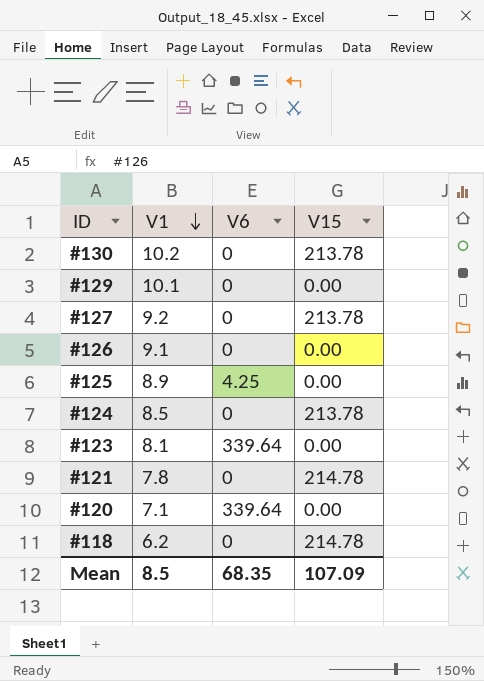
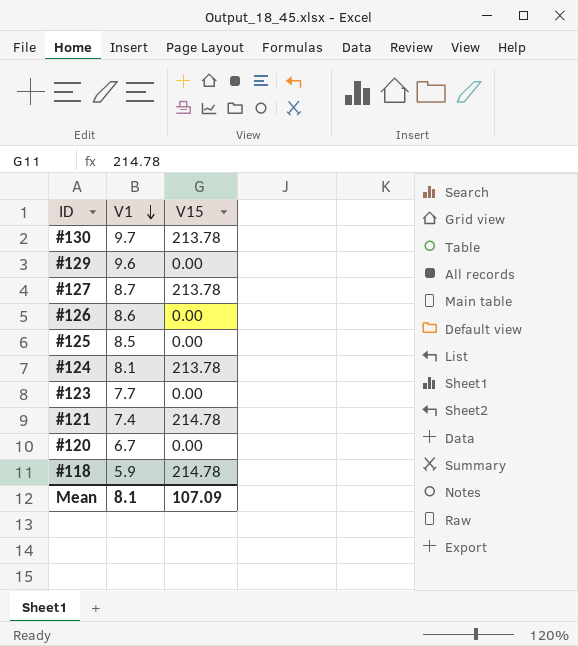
column V6 | position: 3 -> none
#130 | V1: 10.2 -> 9.7
#129 | V1: 10.1 -> 9.6
#127 | V1: 9.2 -> 8.7
#126 | V1: 9.1 -> 8.6
#125 | V1: 8.9 -> 8.5
#124 | V1: 8.5 -> 8.1
#123 | V1: 8.1 -> 7.7
#121 | V1: 7.8 -> 7.4
#120 | V1: 7.1 -> 6.7
#118 | V1: 6.2 -> 5.9
Mean | V1: 8.5 -> 8.1

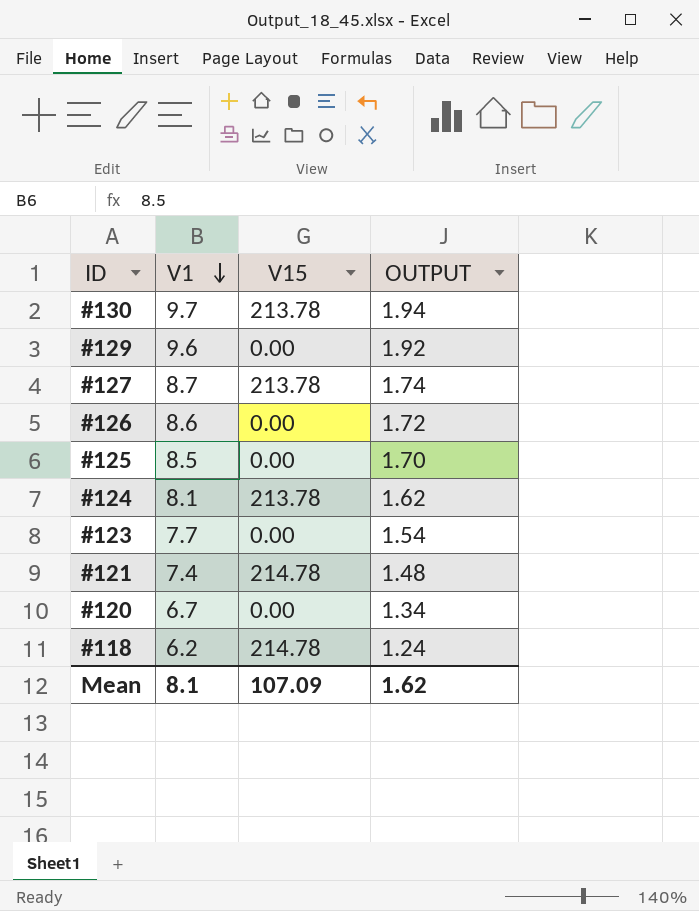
column OUTPUT | formula: none -> [V1] * 0.2
#118 | V1: 5.9 -> 6.2

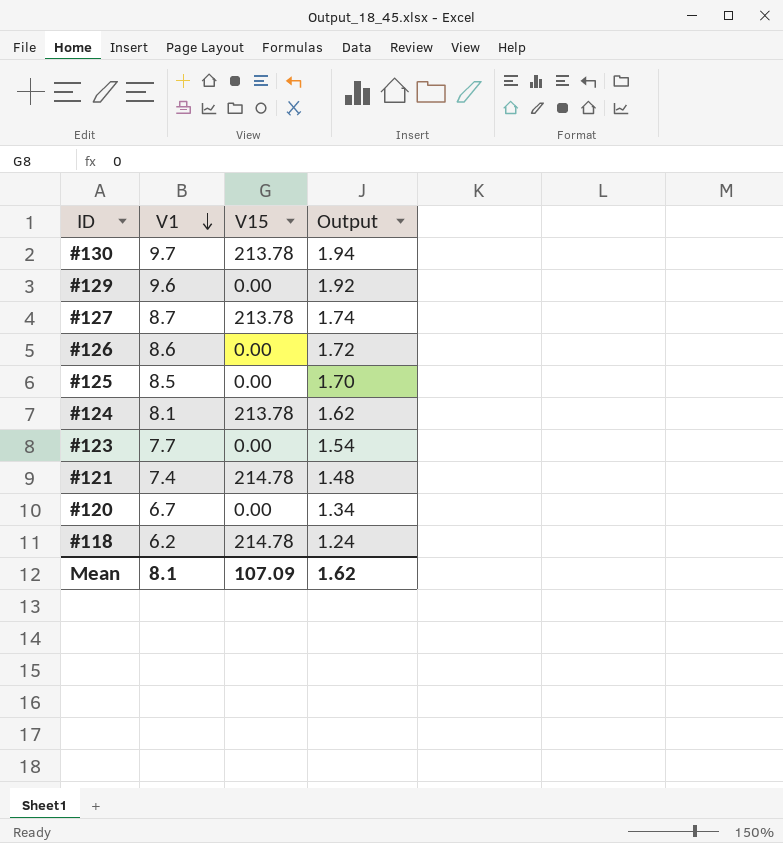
column name: OUTPUT -> Output

